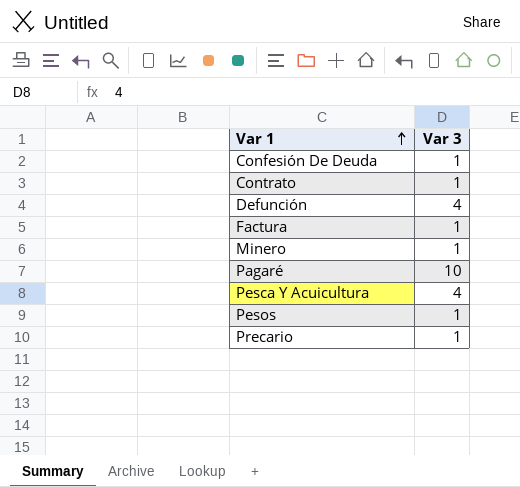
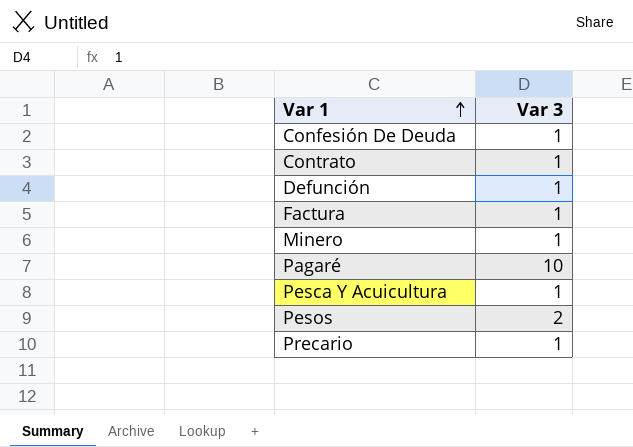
Defunción | Var 3: 4 -> 1
Pesca Y Acuicultura | Var 3: 4 -> 1
Pesos | Var 3: 1 -> 2

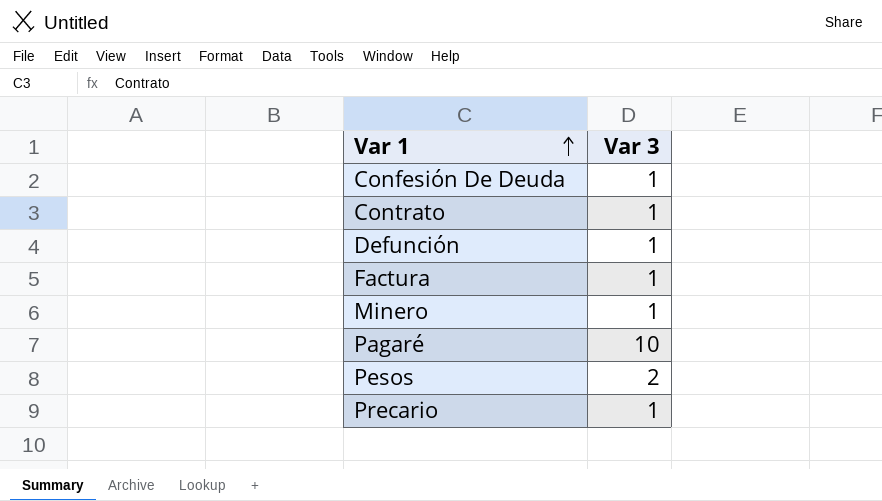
row Pesca Y Acuicultura: 1 -> none

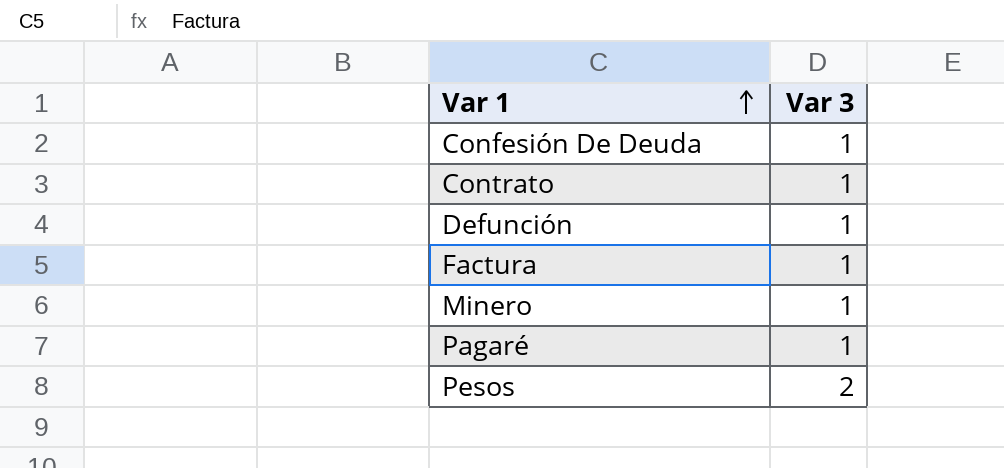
row Precario: 1 -> none
Pagaré | Var 3: 10 -> 1

